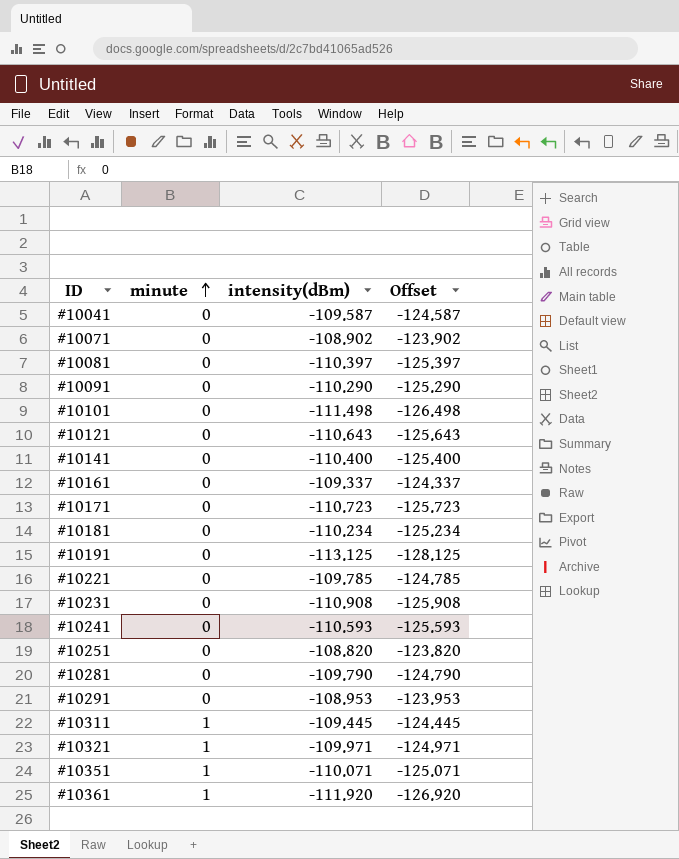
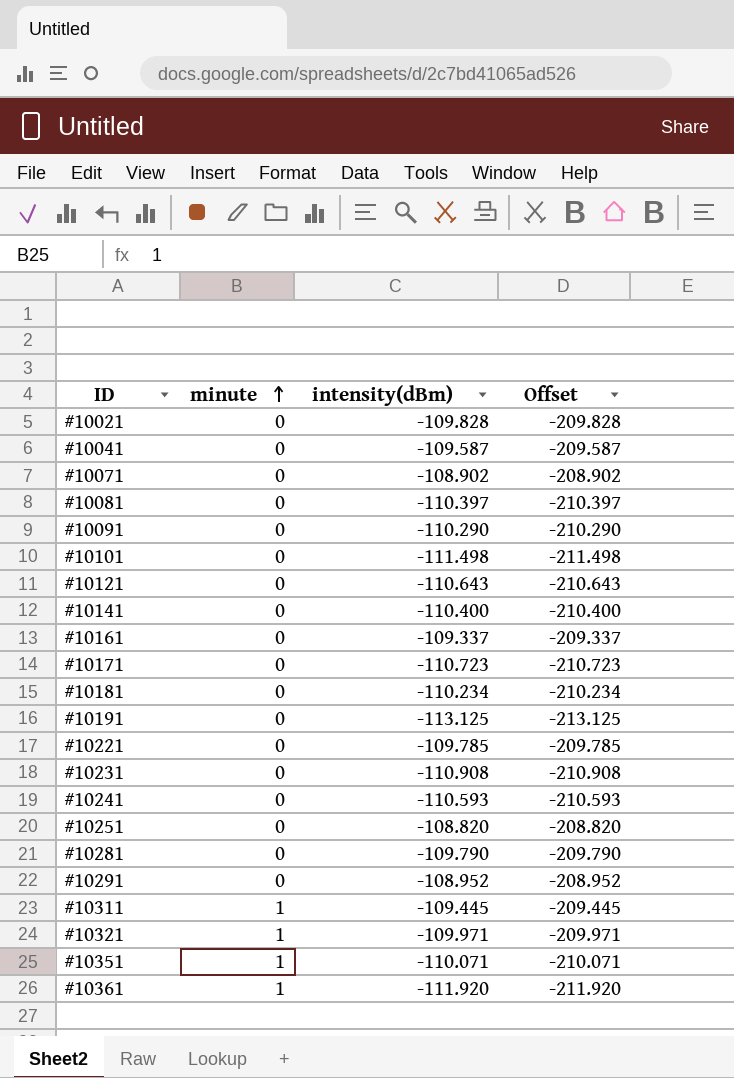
column Offset | formula: [intensity(dBm)] - 15 -> [intensity(dBm)] - 100
row #10021: none -> 0 | -109.828 | -209.828
#10291 | intensity(dBm): -108.953 -> -108.952

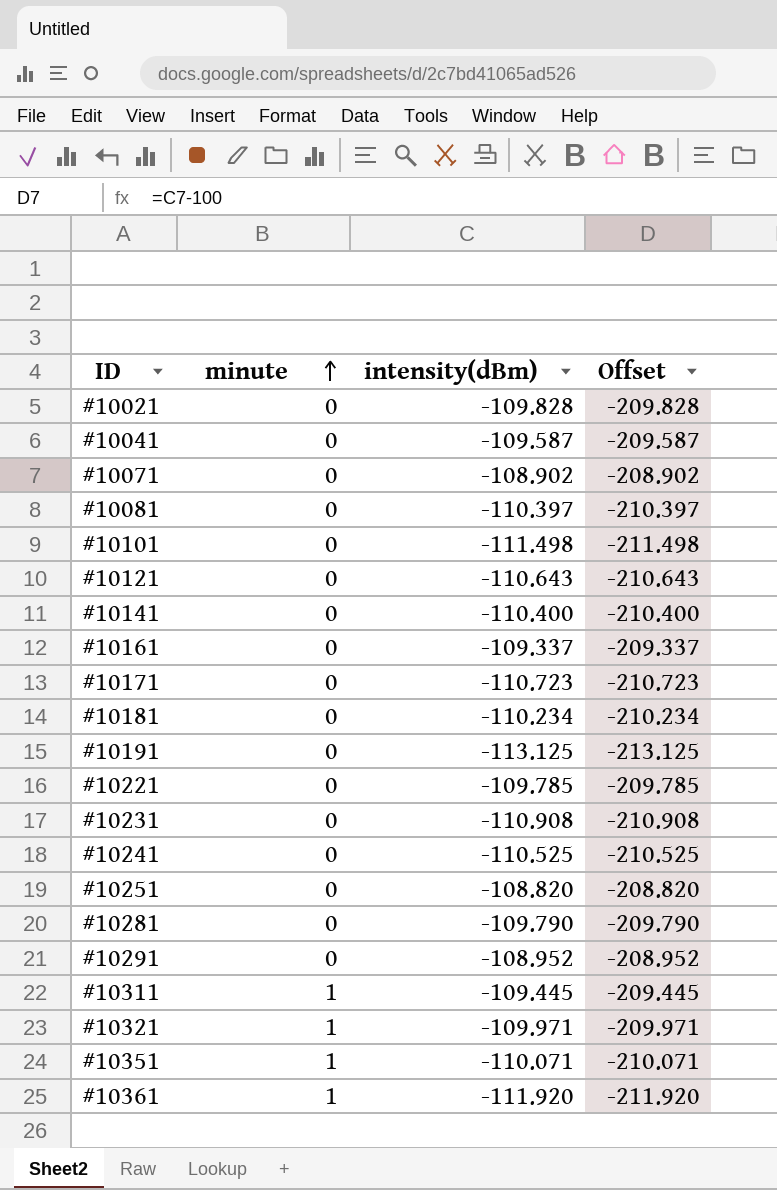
row #10091: 0 | -110.290 | -210.290 -> none
#10241 | intensity(dBm): -110.593 -> -110.525
#10241 | Offset: -210.593 -> -210.525

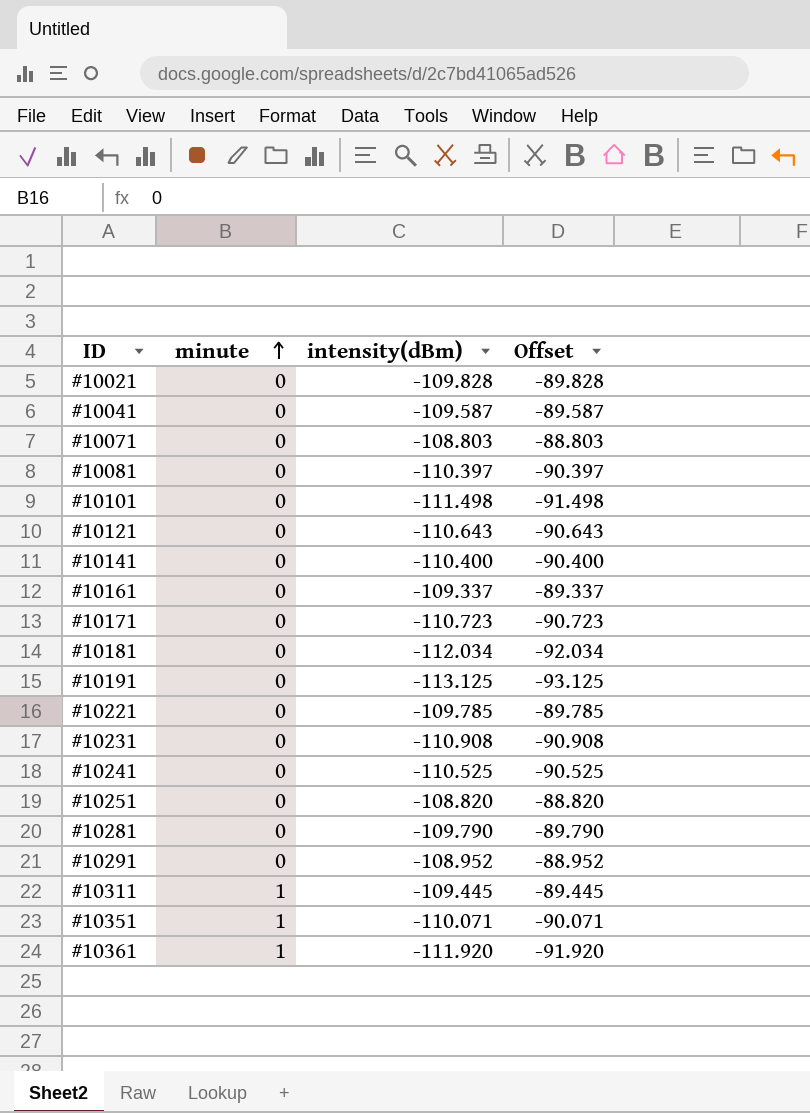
column Offset | formula: [intensity(dBm)] - 100 -> [intensity(dBm)] + 20
row #10321: 1 | -109.971 | -209.971 -> none
#10071 | intensity(dBm): -108.902 -> -108.803
#10181 | intensity(dBm): -110.234 -> -112.034

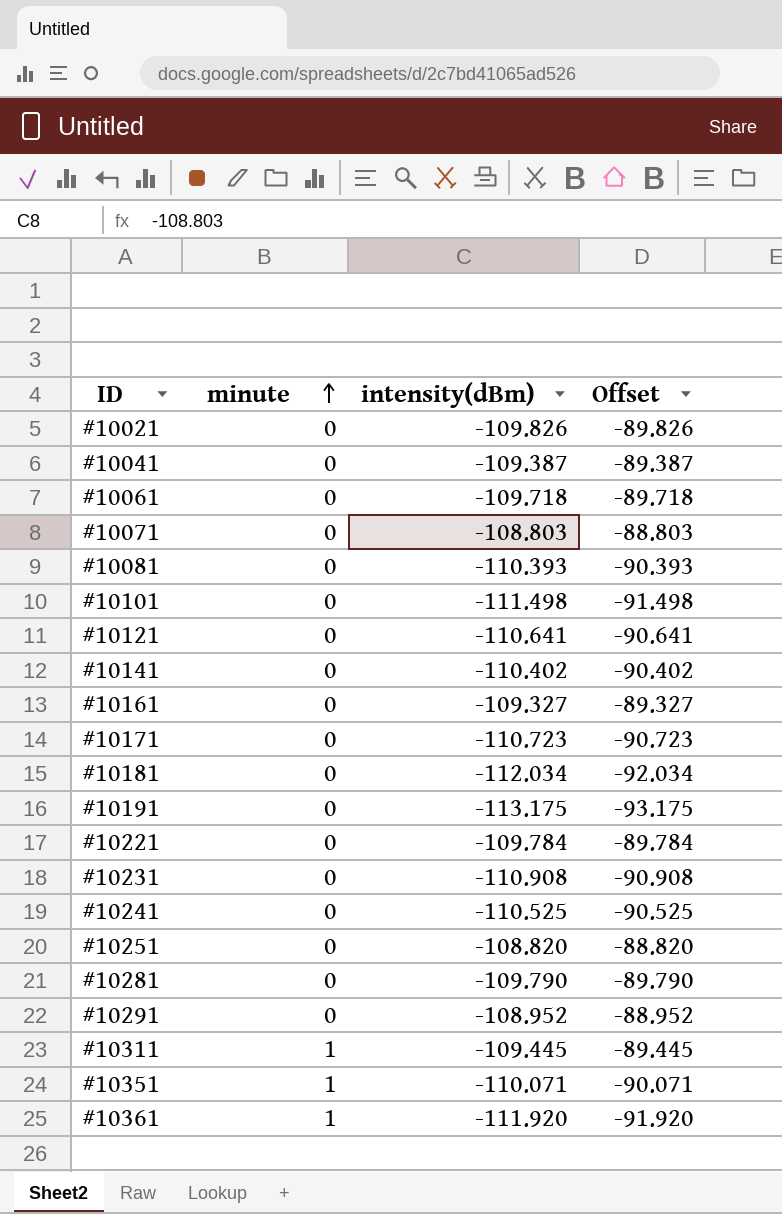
#10021 | intensity(dBm): -109.828 -> -109.826
#10021 | Offset: -89.828 -> -89.826
#10041 | intensity(dBm): -109.587 -> -109.387
#10041 | Offset: -89.587 -> -89.387
row #10061: none -> 0 | -109.718 | -89.718
#10081 | intensity(dBm): -110.397 -> -110.393
#10081 | Offset: -90.397 -> -90.393
#10121 | intensity(dBm): -110.643 -> -110.641
#10121 | Offset: -90.643 -> -90.641
#10141 | intensity(dBm): -110.400 -> -110.402
#10141 | Offset: -90.400 -> -90.402
#10161 | intensity(dBm): -109.337 -> -109.327
#10161 | Offset: -89.337 -> -89.327
#10191 | intensity(dBm): -113.125 -> -113.175
#10191 | Offset: -93.125 -> -93.175
#10221 | intensity(dBm): -109.785 -> -109.784
#10221 | Offset: -89.785 -> -89.784

